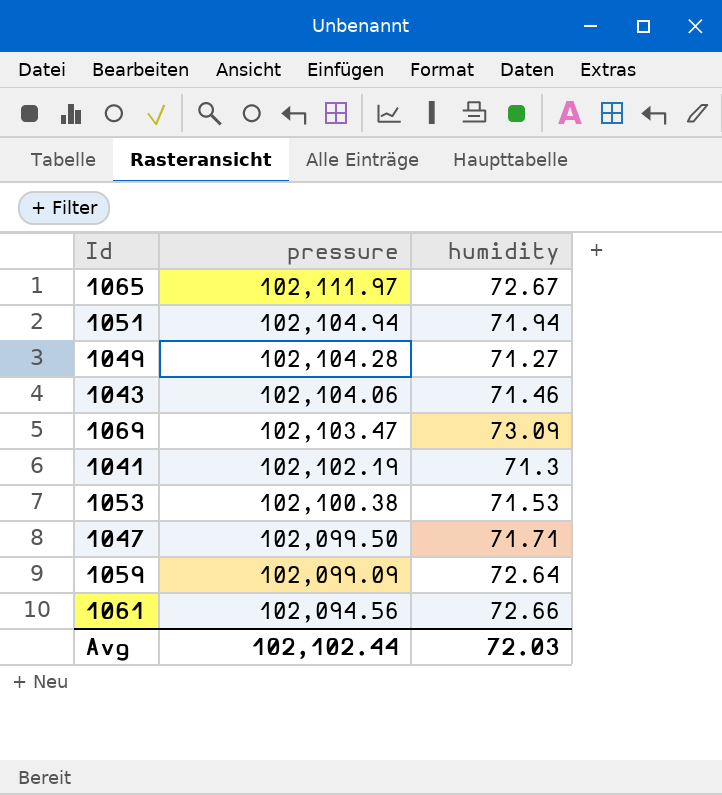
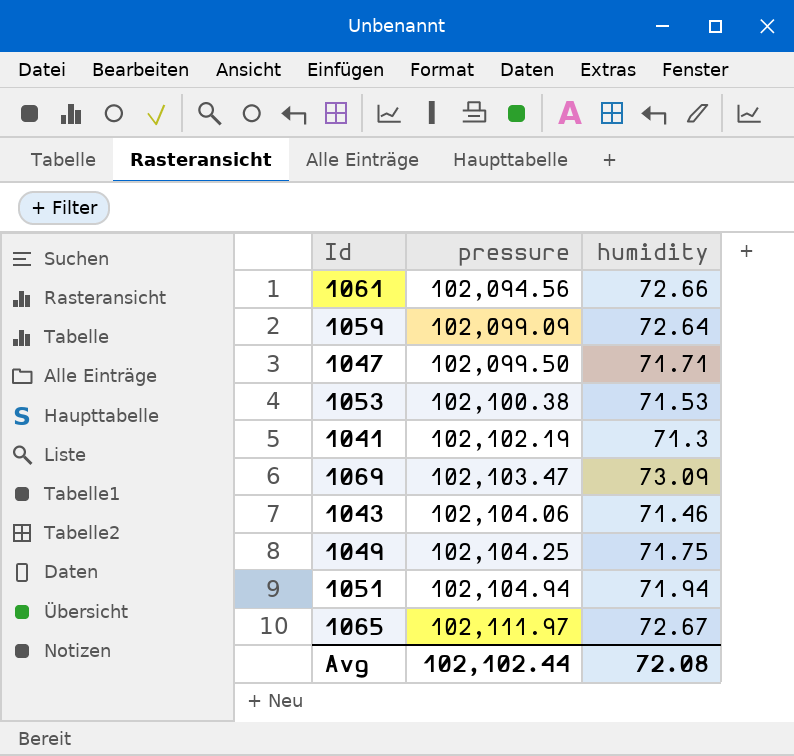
row order: pressure descending -> pressure ascending
1049 | pressure: 102,104.28 -> 102,104.25
1049 | humidity: 71.27 -> 71.75
Avg | humidity: 72.03 -> 72.08

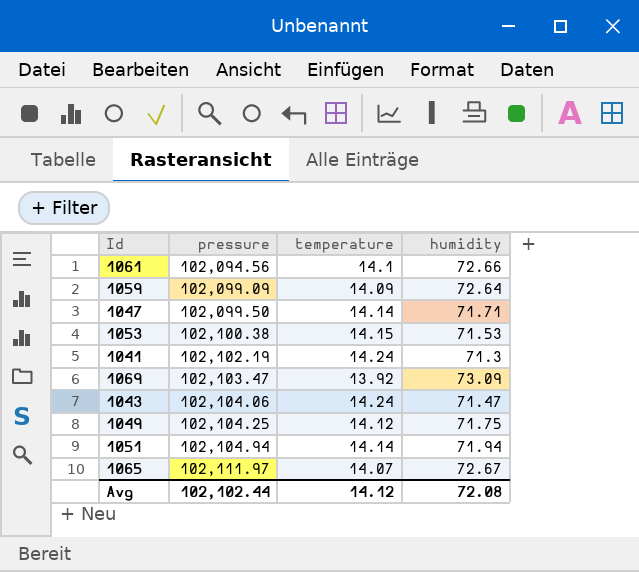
column temperature | position: none -> 3
1043 | humidity: 71.46 -> 71.47

